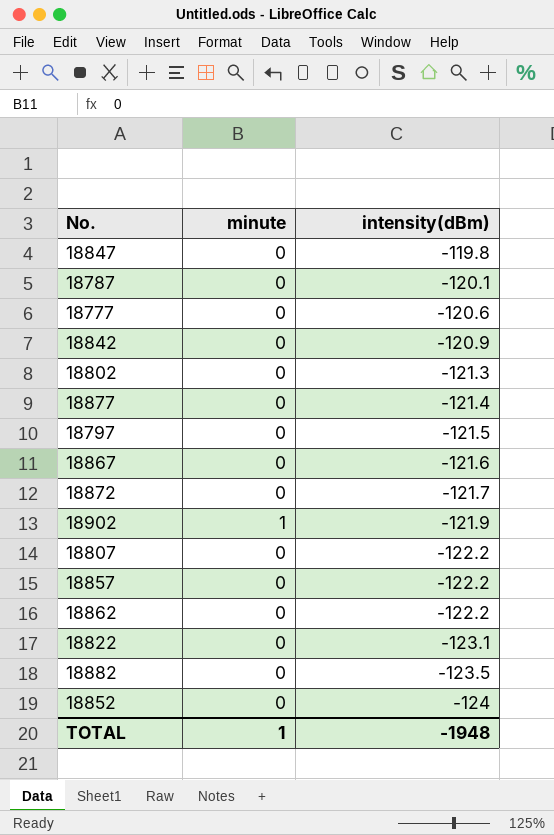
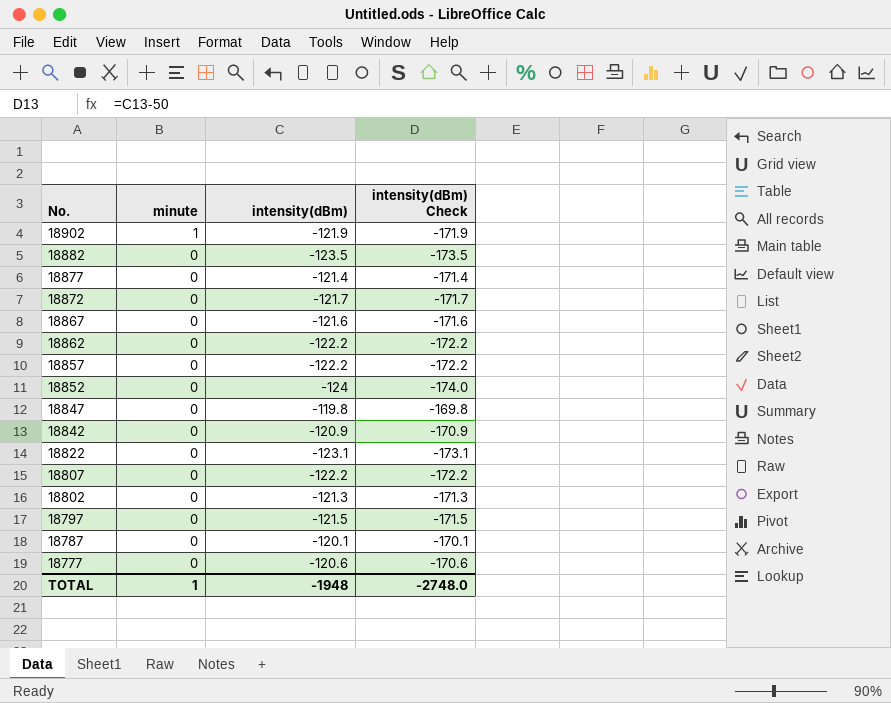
row order: intensity(dBm) descending -> No. descending
column intensity(dBm) Check | formula: none -> [intensity(dBm)] - 50

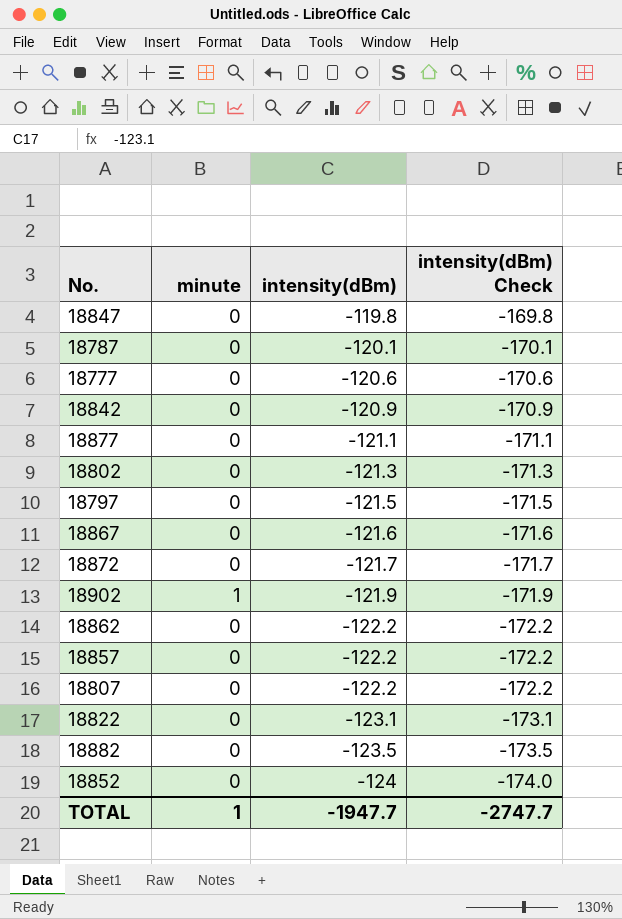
row order: No. descending -> intensity(dBm) descending
18877 | intensity(dBm): -121.4 -> -121.1
18877 | intensity(dBm) Check: -171.4 -> -171.1
TOTAL | intensity(dBm): -1948 -> -1947.7
TOTAL | intensity(dBm) Check: -2748.0 -> -2747.7

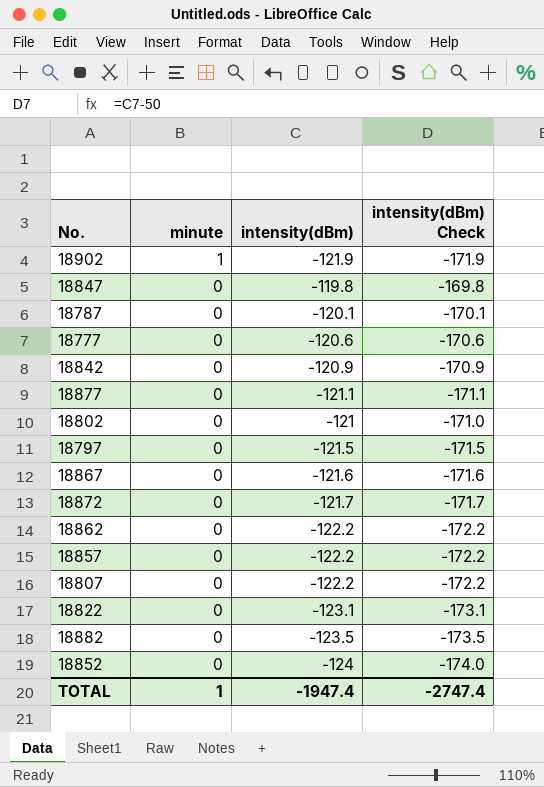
row order: intensity(dBm) descending -> minute descending
18802 | intensity(dBm): -121.3 -> -121
18802 | intensity(dBm) Check: -171.3 -> -171.0
TOTAL | intensity(dBm): -1947.7 -> -1947.4
TOTAL | intensity(dBm) Check: -2747.7 -> -2747.4

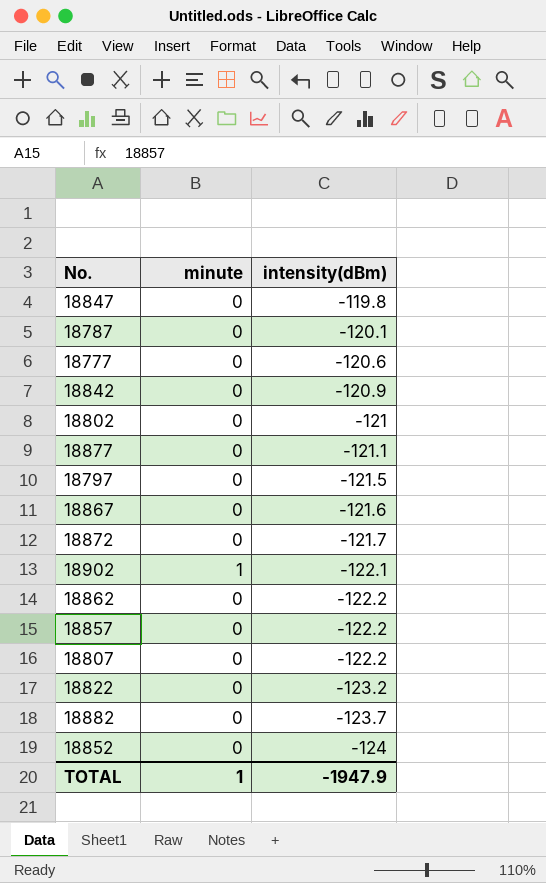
row order: minute descending -> intensity(dBm) descending
column intensity(dBm) Check | formula: [intensity(dBm)] - 50 -> none
18902 | intensity(dBm): -121.9 -> -122.1
18822 | intensity(dBm): -123.1 -> -123.2
18882 | intensity(dBm): -123.5 -> -123.7
TOTAL | intensity(dBm): -1947.4 -> -1947.9

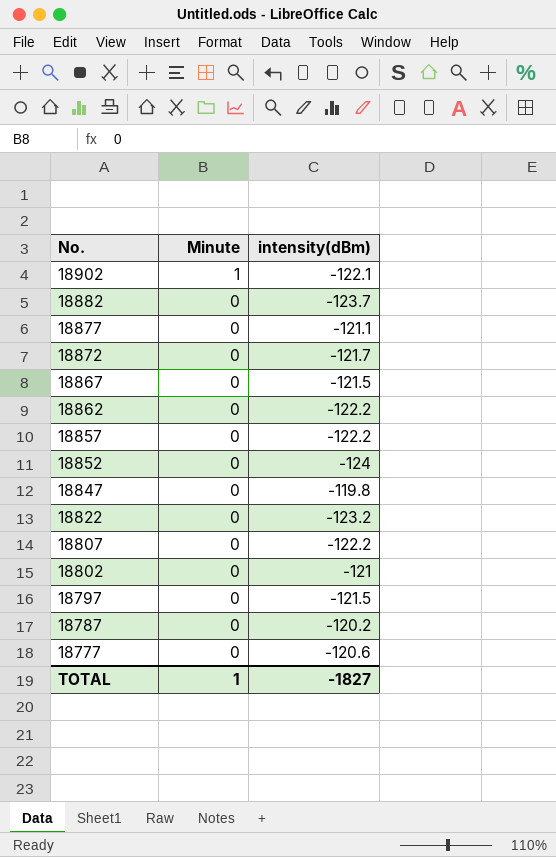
row order: intensity(dBm) descending -> No. descending
column name: minute -> Minute
row 18842: 0 | -120.9 -> none
18867 | intensity(dBm): -121.6 -> -121.5
18787 | intensity(dBm): -120.1 -> -120.2
TOTAL | intensity(dBm): -1947.9 -> -1827

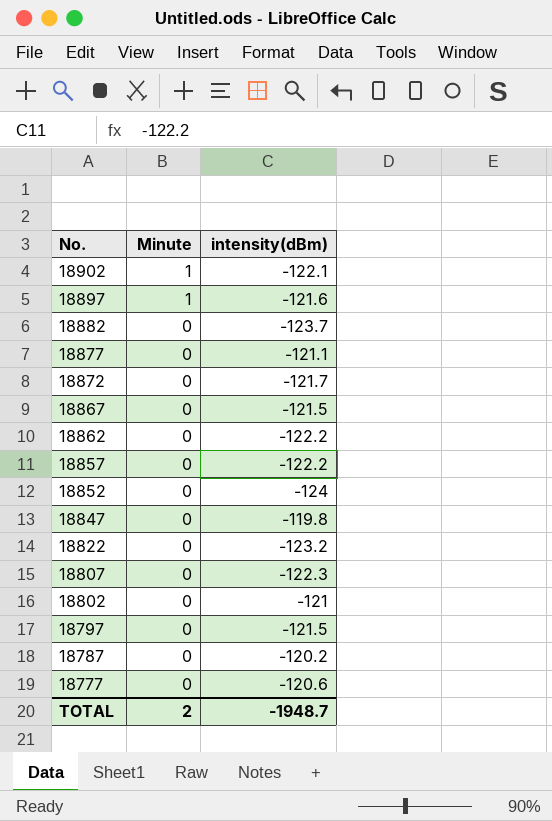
row 18897: none -> 1 | -121.6
18807 | intensity(dBm): -122.2 -> -122.3
TOTAL | Minute: 1 -> 2
TOTAL | intensity(dBm): -1827 -> -1948.7

